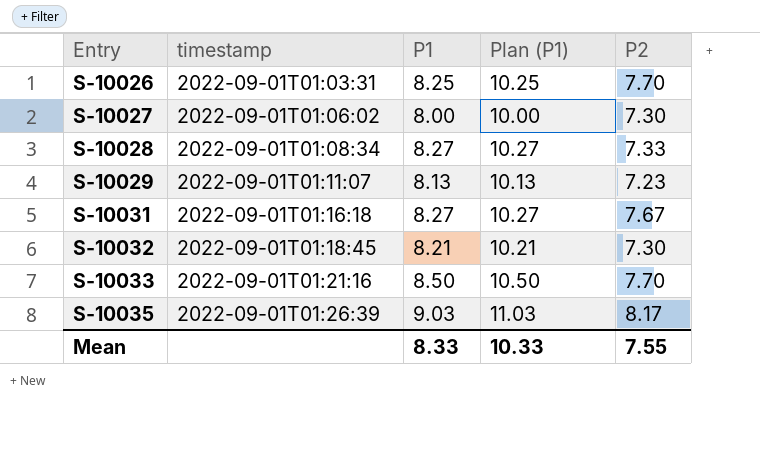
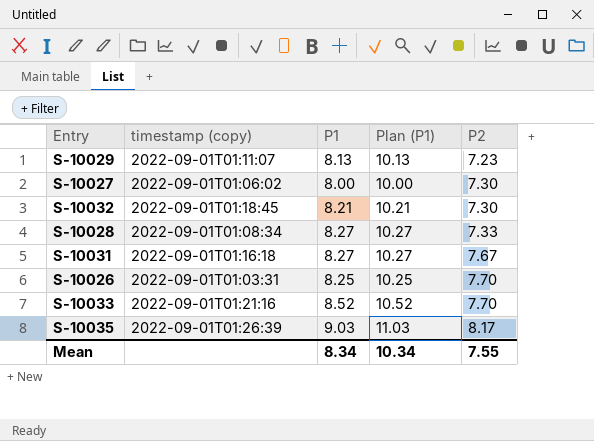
row order: Entry ascending -> P2 ascending
column name: timestamp -> timestamp (copy)
S-10033 | P1: 8.50 -> 8.52
S-10033 | Plan (P1): 10.50 -> 10.52
Mean | P1: 8.33 -> 8.34
Mean | Plan (P1): 10.33 -> 10.34

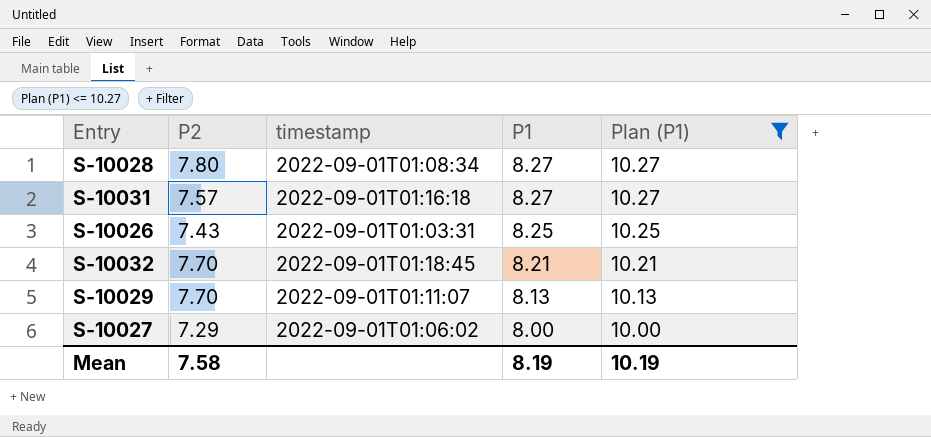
filter: none -> Plan (P1) <= 10.27
row order: P2 ascending -> P1 descending
column P2 | position: 5 -> 2
column name: timestamp (copy) -> timestamp
S-10028 | P2: 7.33 -> 7.80
S-10031 | P2: 7.67 -> 7.57
S-10026 | P2: 7.70 -> 7.43
S-10032 | P2: 7.30 -> 7.70
S-10029 | P2: 7.23 -> 7.70
S-10027 | P2: 7.30 -> 7.29
Mean | P2: 7.55 -> 7.58
Mean | P1: 8.34 -> 8.19
Mean | Plan (P1): 10.34 -> 10.19

